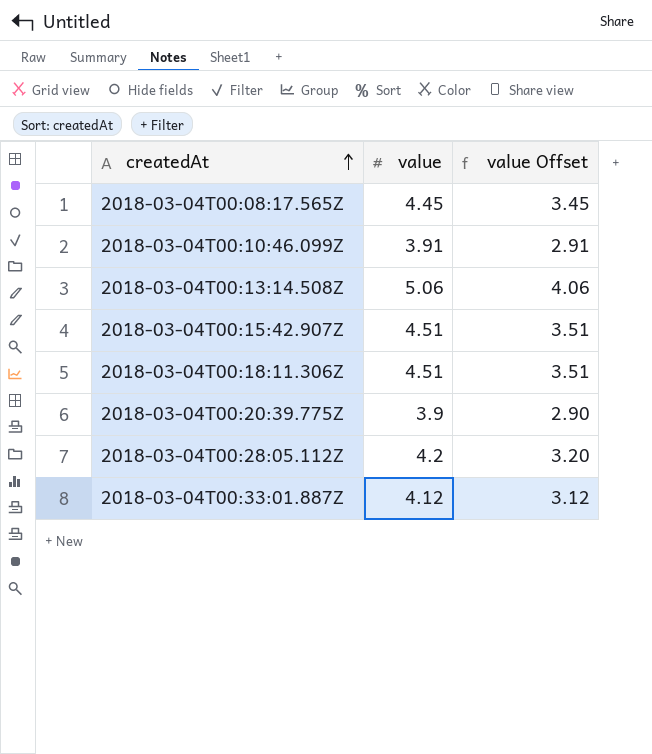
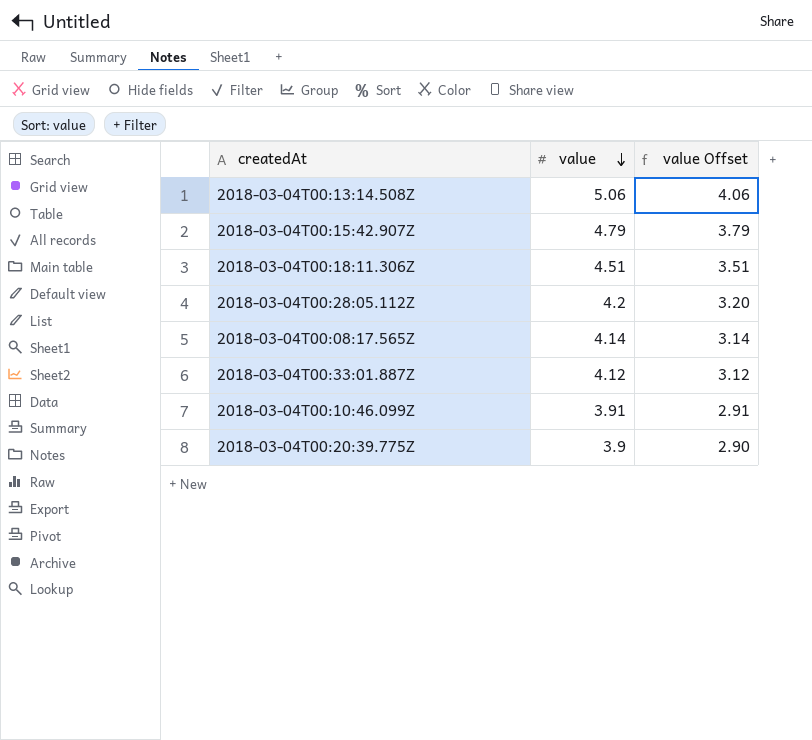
row order: createdAt ascending -> value descending
2018-03-04T00:15:42.907Z | value: 4.51 -> 4.79
2018-03-04T00:15:42.907Z | value Offset: 3.51 -> 3.79
2018-03-04T00:08:17.565Z | value: 4.45 -> 4.14
2018-03-04T00:08:17.565Z | value Offset: 3.45 -> 3.14

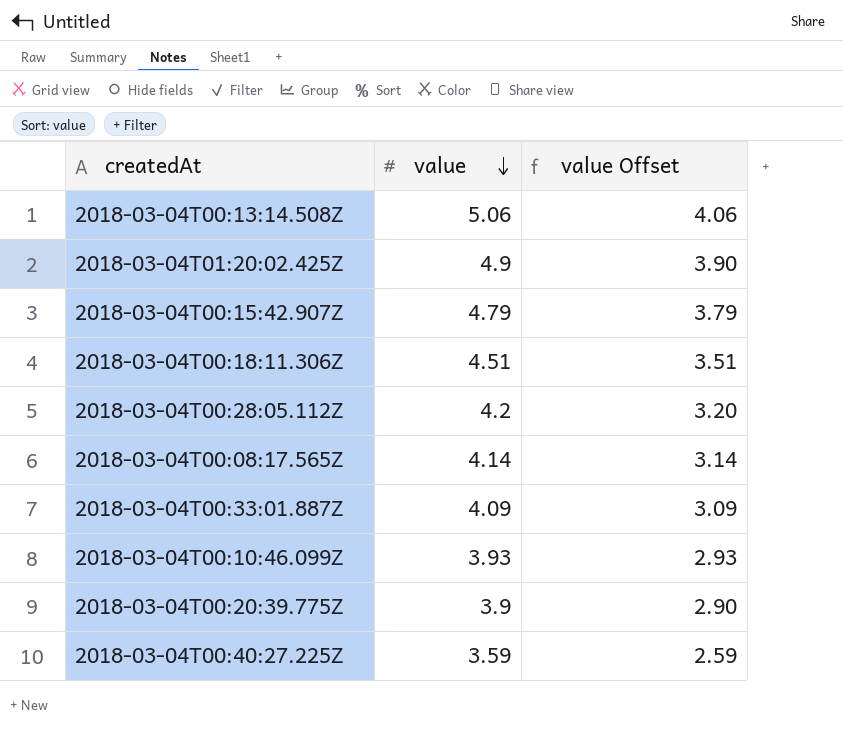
row 2018-03-04T01:20:02.425Z: none -> 4.9 | 3.90
2018-03-04T00:33:01.887Z | value: 4.12 -> 4.09
2018-03-04T00:33:01.887Z | value Offset: 3.12 -> 3.09
2018-03-04T00:10:46.099Z | value: 3.91 -> 3.93
2018-03-04T00:10:46.099Z | value Offset: 2.91 -> 2.93
row 2018-03-04T00:40:27.225Z: none -> 3.59 | 2.59

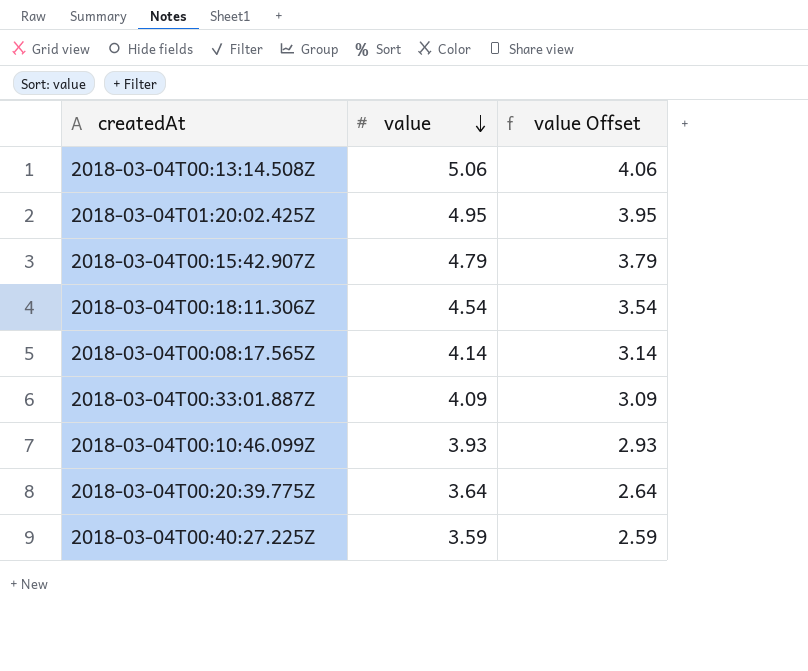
row 2018-03-04T00:28:05.112Z: 4.2 | 3.20 -> none
2018-03-04T01:20:02.425Z | value: 4.9 -> 4.95
2018-03-04T01:20:02.425Z | value Offset: 3.90 -> 3.95
2018-03-04T00:18:11.306Z | value: 4.51 -> 4.54
2018-03-04T00:18:11.306Z | value Offset: 3.51 -> 3.54
2018-03-04T00:20:39.775Z | value: 3.9 -> 3.64
2018-03-04T00:20:39.775Z | value Offset: 2.90 -> 2.64

